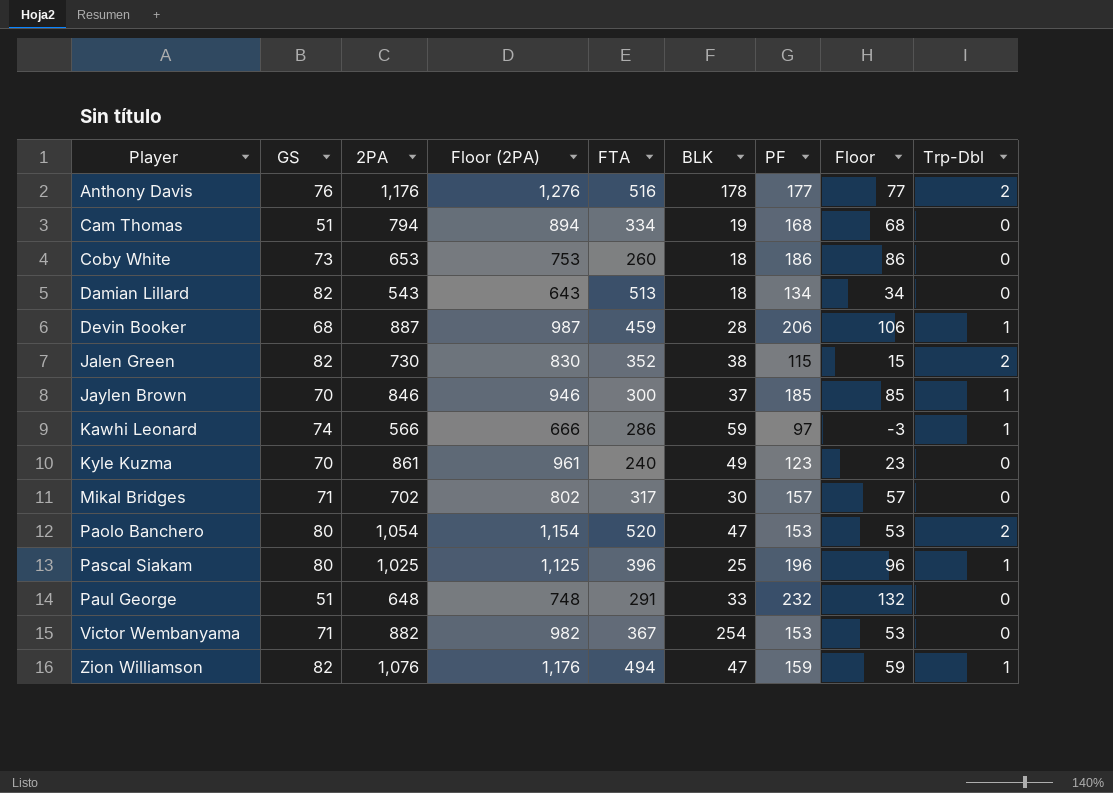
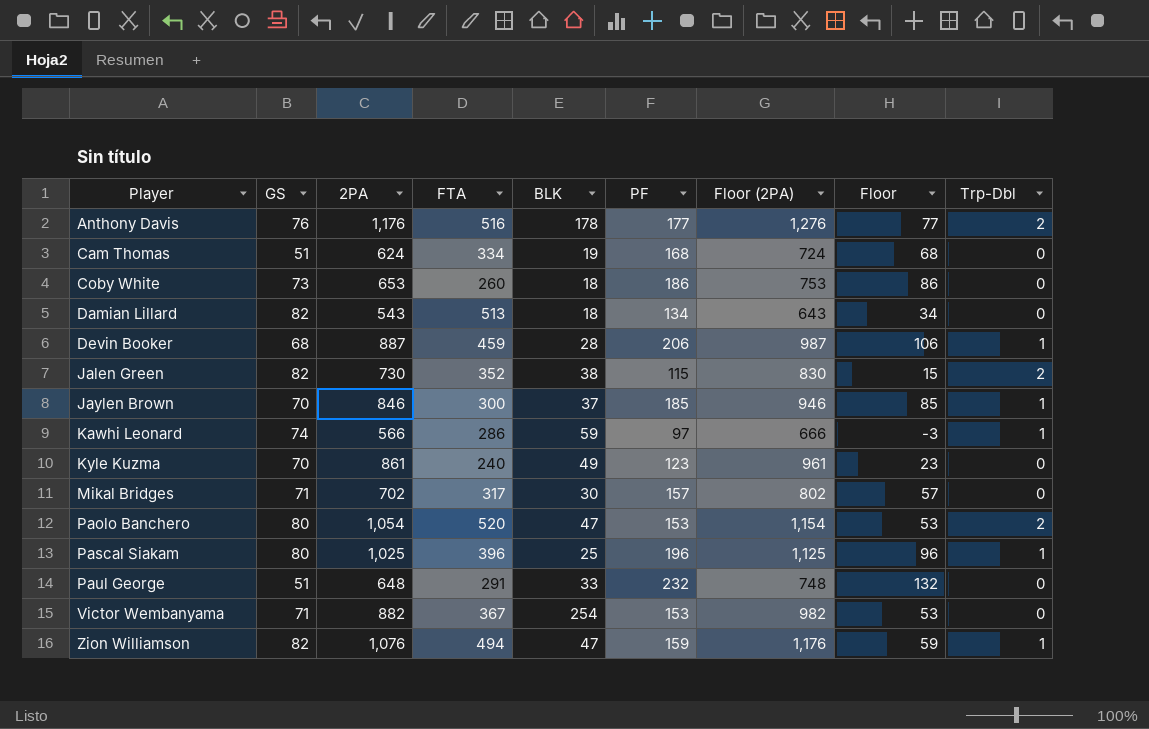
column Floor (2PA) | position: 4 -> 7
Cam Thomas | 2PA: 794 -> 624
Cam Thomas | Floor (2PA): 894 -> 724

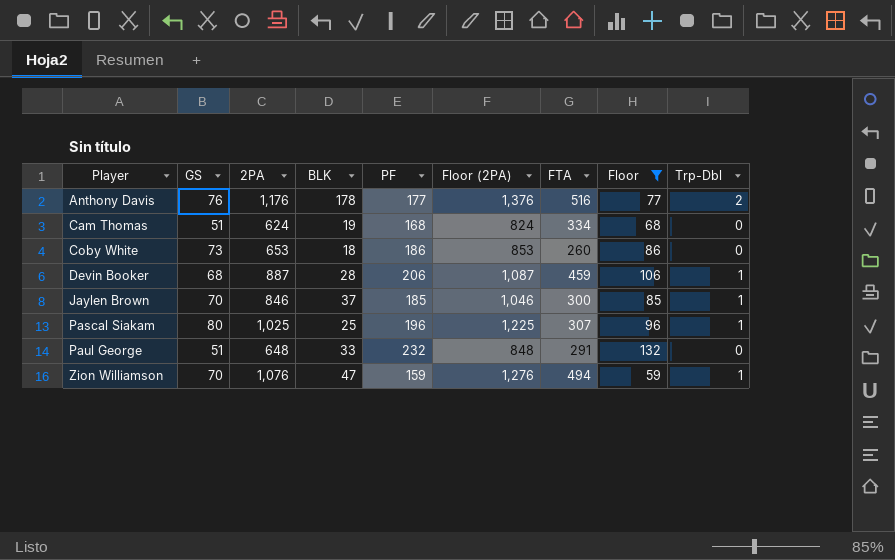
filter: none -> Floor >= 59
column Floor (2PA) | formula: [2PA] + 100 -> [2PA] + 200
column FTA | position: 4 -> 7
Pascal Siakam | FTA: 396 -> 307
Zion Williamson | GS: 82 -> 70

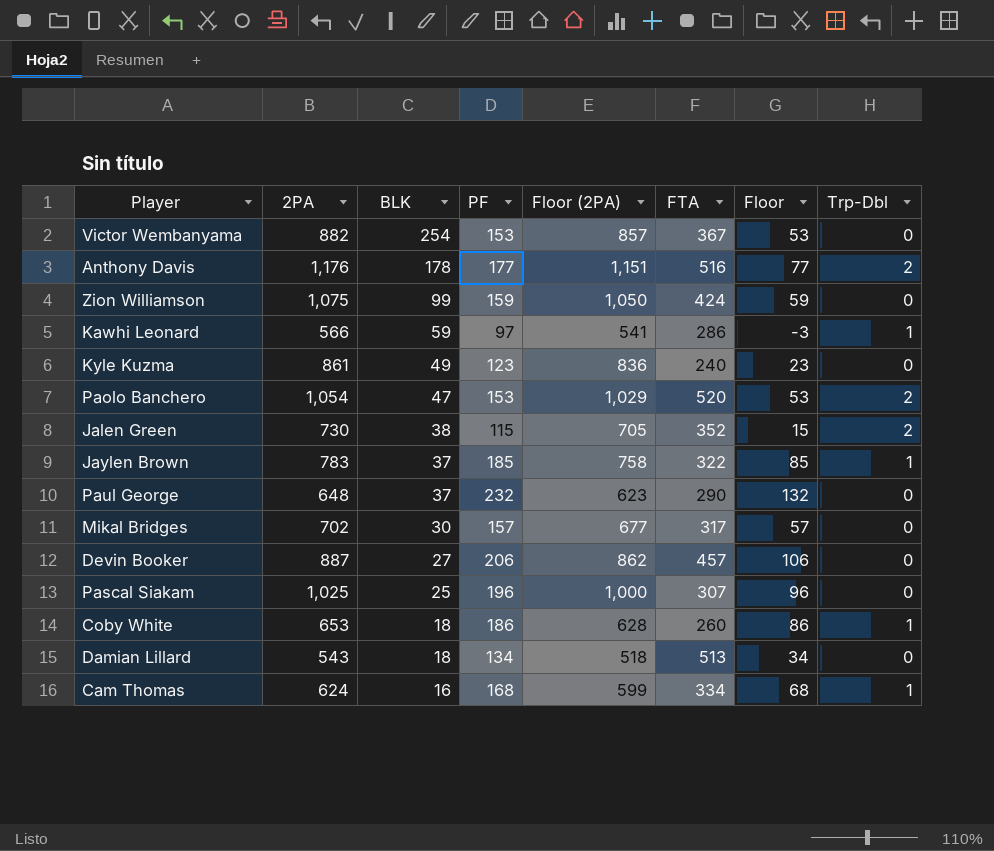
filter: Floor >= 59 -> none
row order: Player ascending -> BLK descending
column GS | position: 2 -> none
column Floor (2PA) | formula: [2PA] + 200 -> [2PA] - 25
Zion Williamson | 2PA: 1,076 -> 1,075
Zion Williamson | BLK: 47 -> 99
Zion Williamson | FTA: 494 -> 424
Zion Williamson | Trp-Dbl: 1 -> 0
Jaylen Brown | 2PA: 846 -> 783
Jaylen Brown | FTA: 300 -> 322
Paul George | BLK: 33 -> 37
Paul George | FTA: 291 -> 290
Devin Booker | BLK: 28 -> 27
Devin Booker | FTA: 459 -> 457
Devin Booker | Trp-Dbl: 1 -> 0
Pascal Siakam | Trp-Dbl: 1 -> 0
Coby White | Trp-Dbl: 0 -> 1
Cam Thomas | BLK: 19 -> 16
Cam Thomas | Trp-Dbl: 0 -> 1

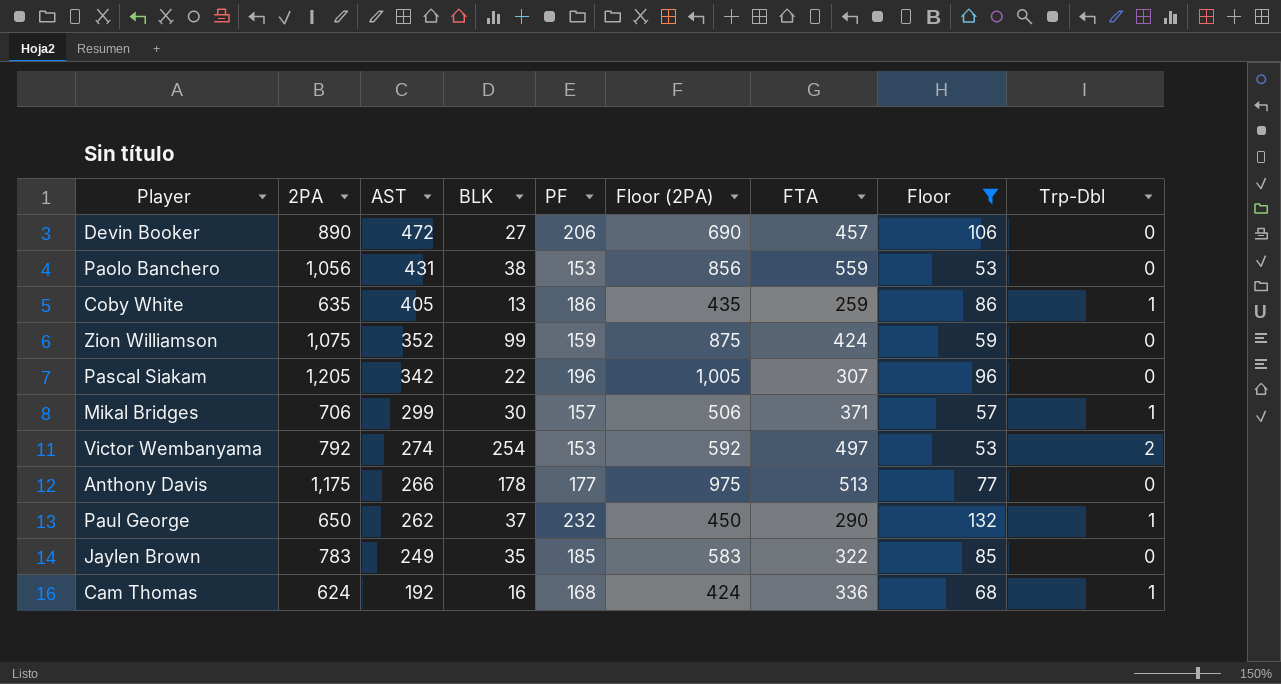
filter: none -> Floor >= 53
row order: BLK descending -> AST descending
column AST | position: none -> 3
column Floor (2PA) | formula: [2PA] - 25 -> [2PA] - 200
Devin Booker | 2PA: 887 -> 890
Paolo Banchero | 2PA: 1,054 -> 1,056
Paolo Banchero | BLK: 47 -> 38
Paolo Banchero | FTA: 520 -> 559
Paolo Banchero | Trp-Dbl: 2 -> 0
Coby White | 2PA: 653 -> 635
Coby White | BLK: 18 -> 13
Coby White | FTA: 260 -> 259
Pascal Siakam | 2PA: 1,025 -> 1,205
Pascal Siakam | BLK: 25 -> 22
Mikal Bridges | 2PA: 702 -> 706
Mikal Bridges | FTA: 317 -> 371
Mikal Bridges | Trp-Dbl: 0 -> 1
Victor Wembanyama | 2PA: 882 -> 792
Victor Wembanyama | FTA: 367 -> 497
Victor Wembanyama | Trp-Dbl: 0 -> 2
Anthony Davis | 2PA: 1,176 -> 1,175
Anthony Davis | FTA: 516 -> 513
Anthony Davis | Trp-Dbl: 2 -> 0
Paul George | 2PA: 648 -> 650
Paul George | Trp-Dbl: 0 -> 1
Jaylen Brown | BLK: 37 -> 35
Jaylen Brown | Trp-Dbl: 1 -> 0
Cam Thomas | FTA: 334 -> 336

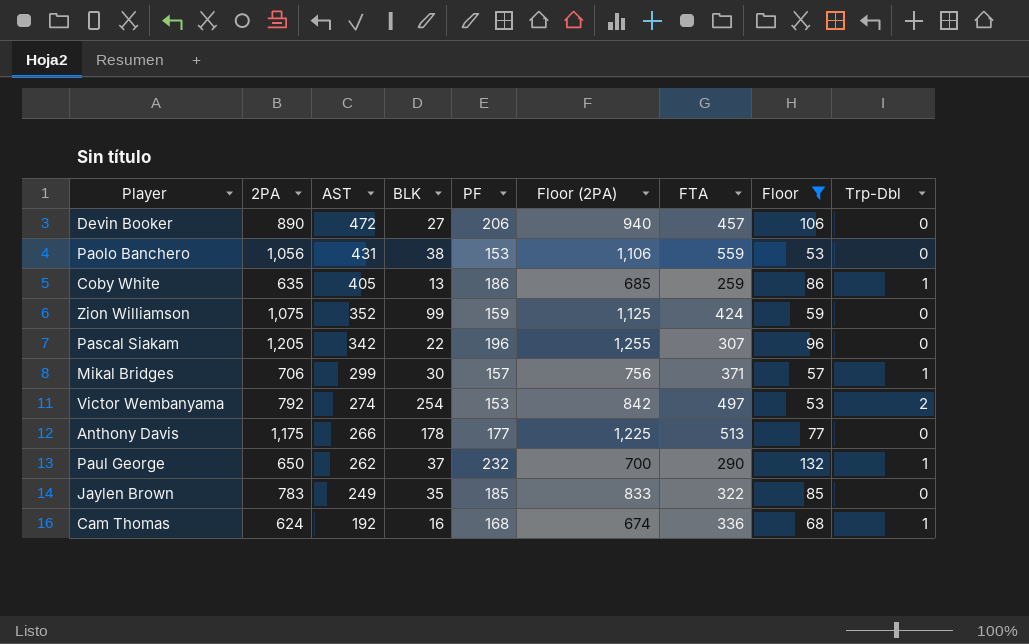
column Floor (2PA) | formula: [2PA] - 200 -> [2PA] + 50

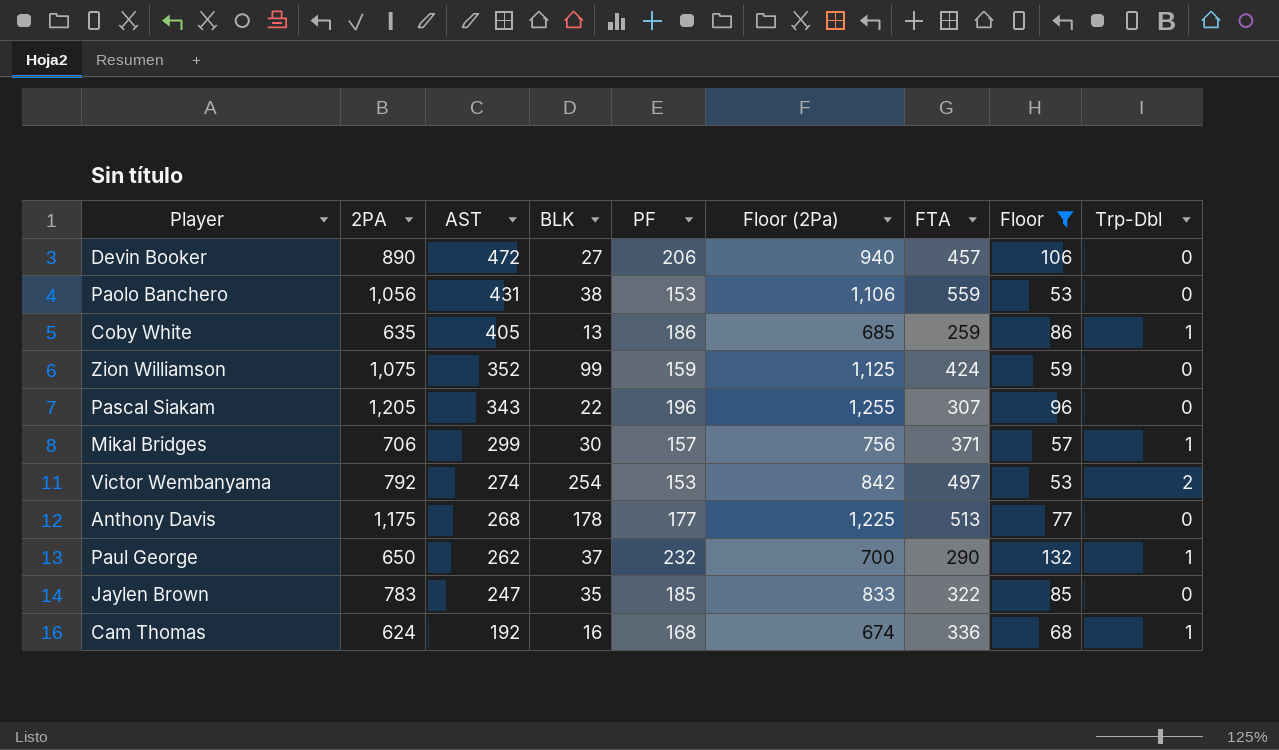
column name: Floor (2PA) -> Floor (2Pa)
Pascal Siakam | AST: 342 -> 343
Anthony Davis | AST: 266 -> 268
Jaylen Brown | AST: 249 -> 247

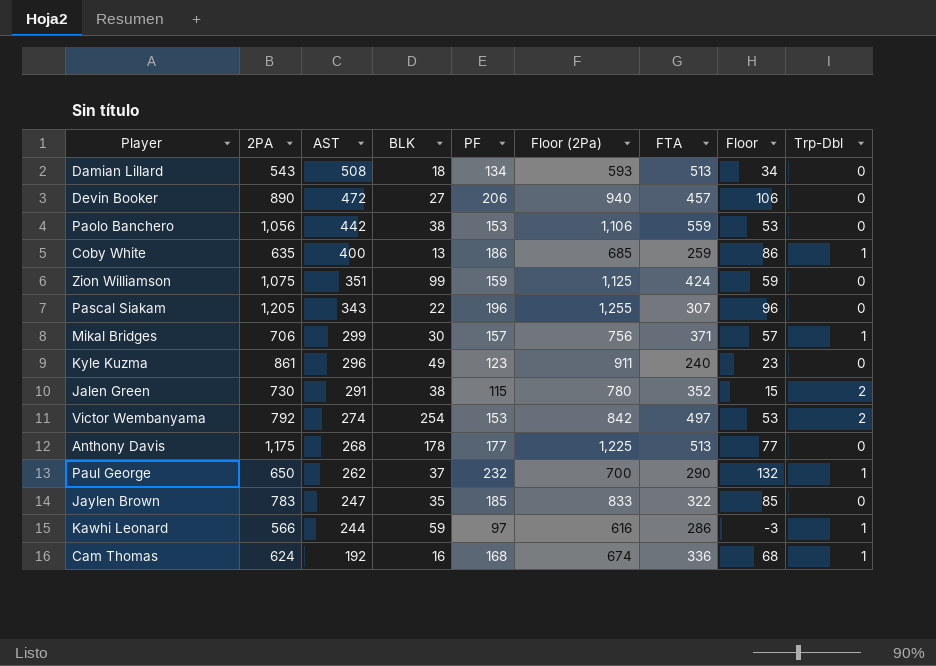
filter: Floor >= 53 -> none
Paolo Banchero | AST: 431 -> 442
Coby White | AST: 405 -> 400
Zion Williamson | AST: 352 -> 351

